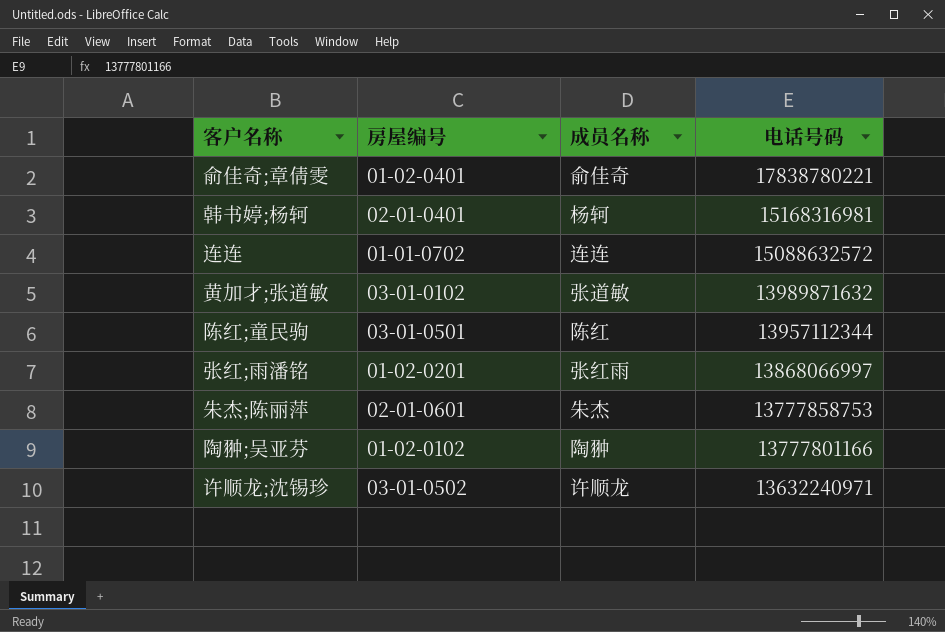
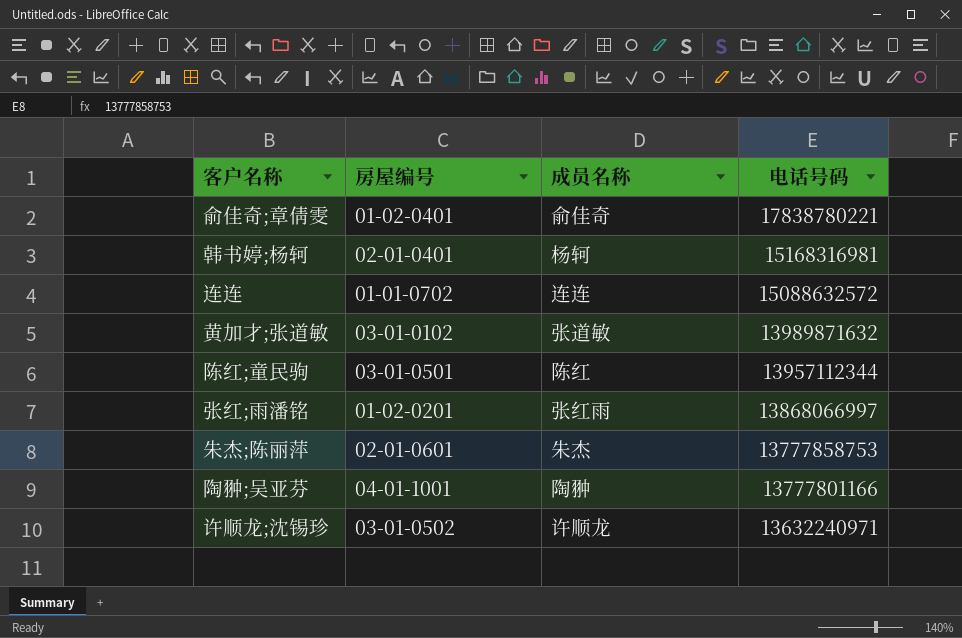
陶翀;吴亚芬 | 房屋编号: 01-02-0102 -> 04-01-1001

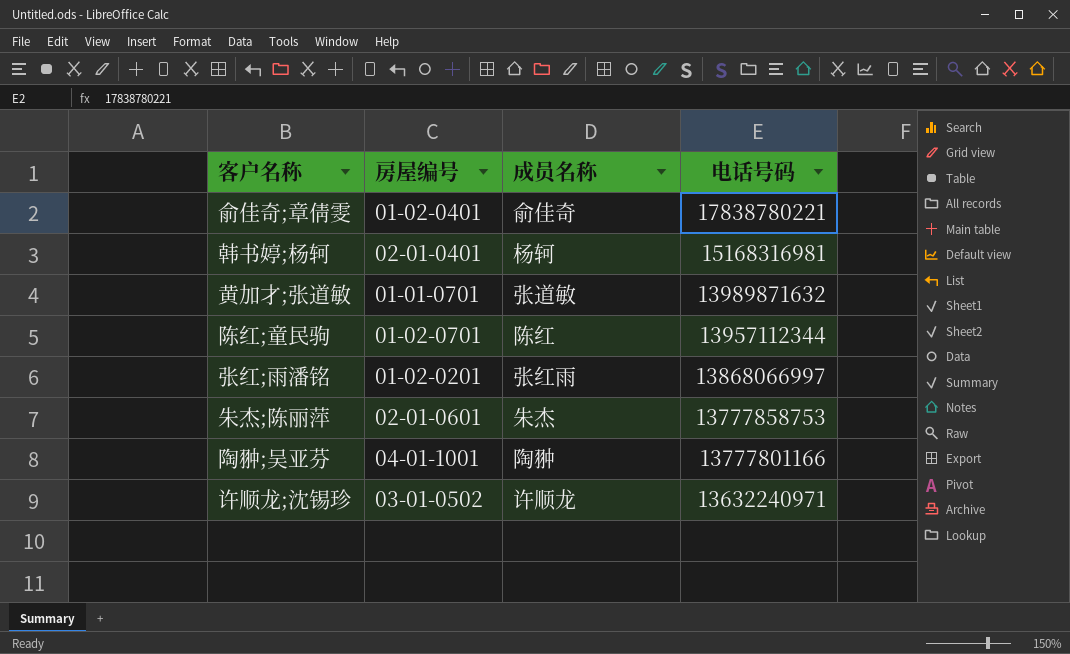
row 连连: 01-01-0702 | 连连 | 15088632572 -> none
黄加才;张道敏 | 房屋编号: 03-01-0102 -> 01-01-0701
陈红;童民驹 | 房屋编号: 03-01-0501 -> 01-02-0701

